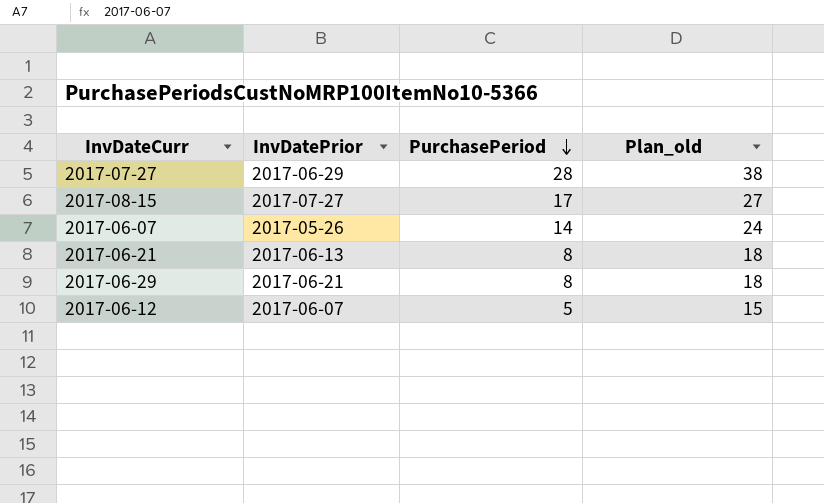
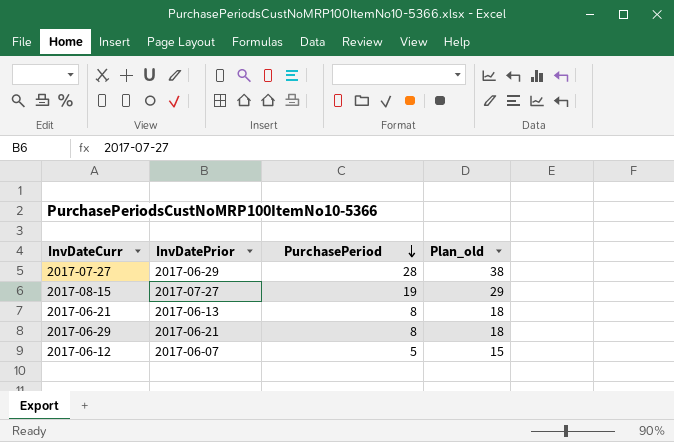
row 2017-06-07: 2017-05-26 | 14 | 24 -> none
2017-08-15 | PurchasePeriod: 17 -> 19
2017-08-15 | Plan_old: 27 -> 29

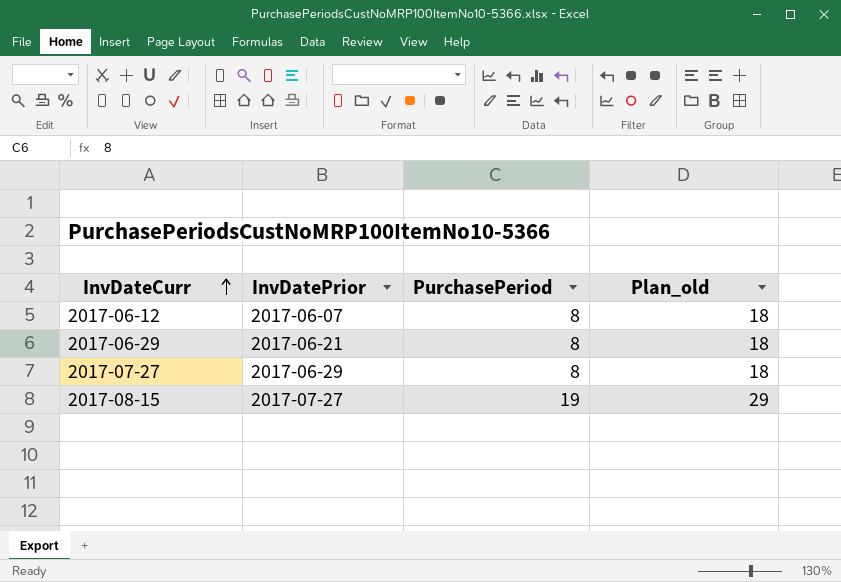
row order: PurchasePeriod descending -> InvDateCurr ascending
row 2017-06-21: 2017-06-13 | 8 | 18 -> none
2017-06-12 | PurchasePeriod: 5 -> 8
2017-06-12 | Plan_old: 15 -> 18
2017-07-27 | PurchasePeriod: 28 -> 8
2017-07-27 | Plan_old: 38 -> 18

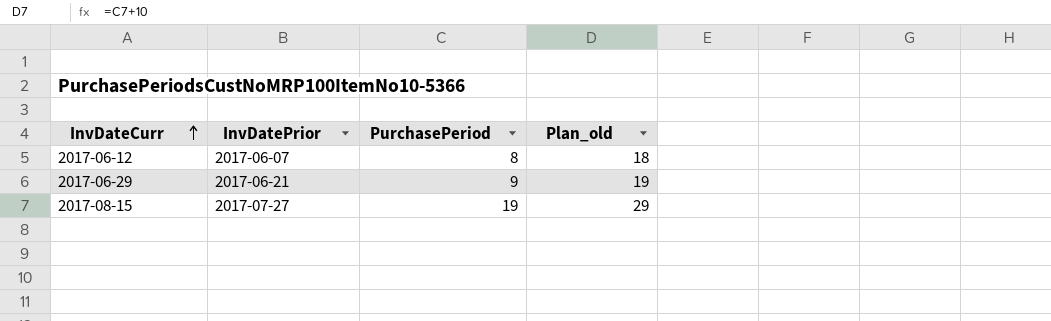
row 2017-07-27: 2017-06-29 | 8 | 18 -> none
2017-06-29 | PurchasePeriod: 8 -> 9
2017-06-29 | Plan_old: 18 -> 19

